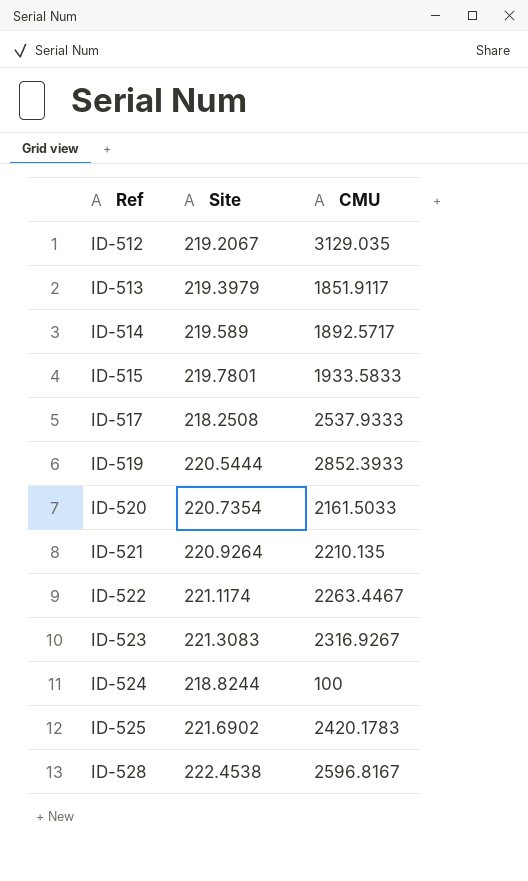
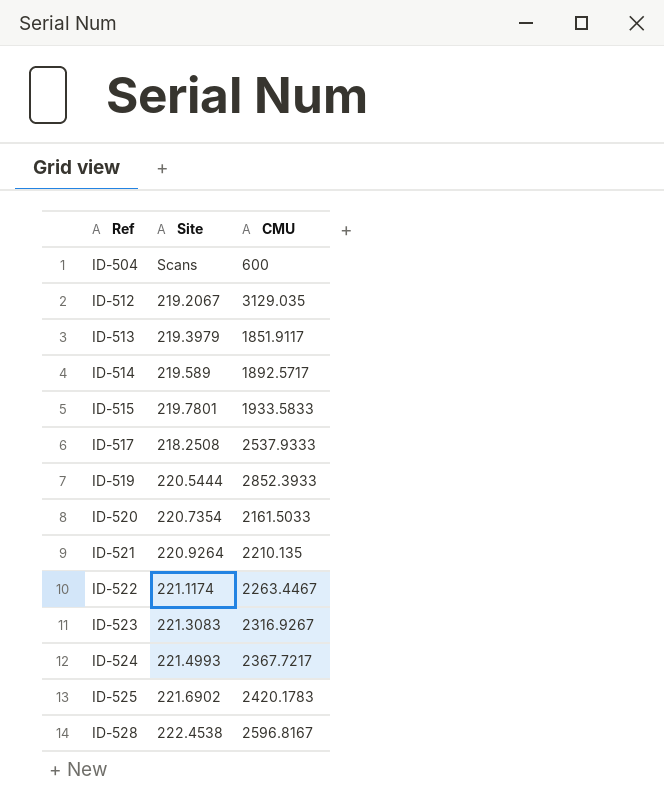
row ID-504: none -> Scans | 600
ID-524 | Site: 218.8244 -> 221.4993
ID-524 | CMU: 100 -> 2367.7217

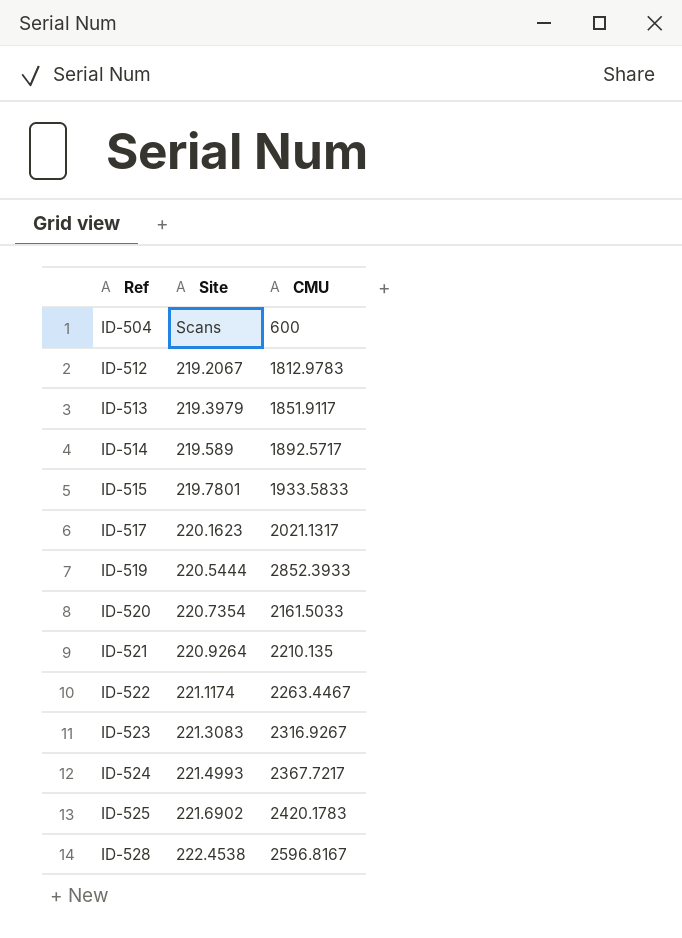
ID-512 | CMU: 3129.035 -> 1812.9783
ID-517 | Site: 218.2508 -> 220.1623
ID-517 | CMU: 2537.9333 -> 2021.1317

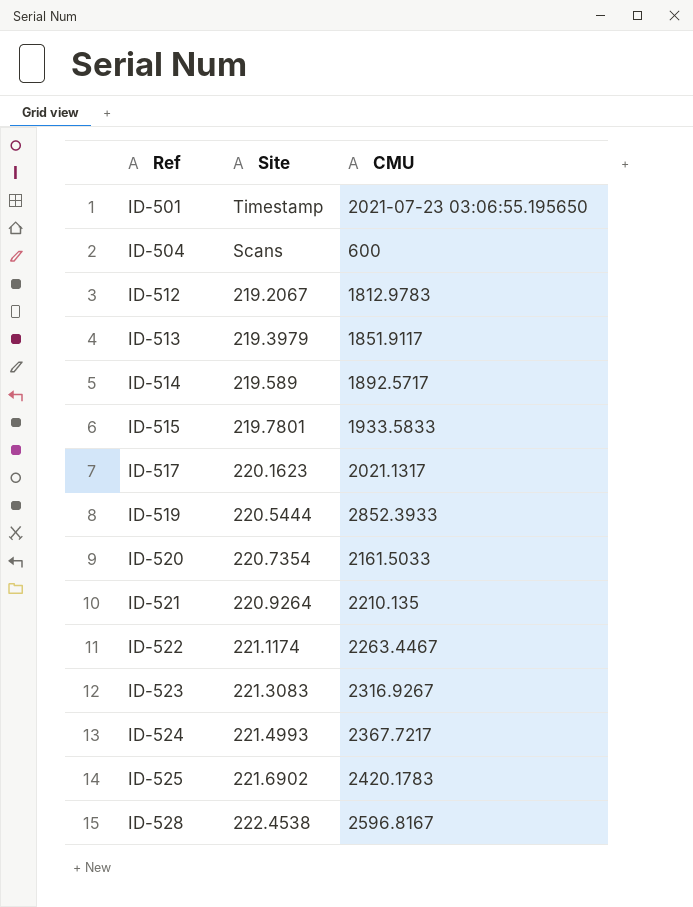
row ID-501: none -> Timestamp | 2021-07-23 03:06:55.195650

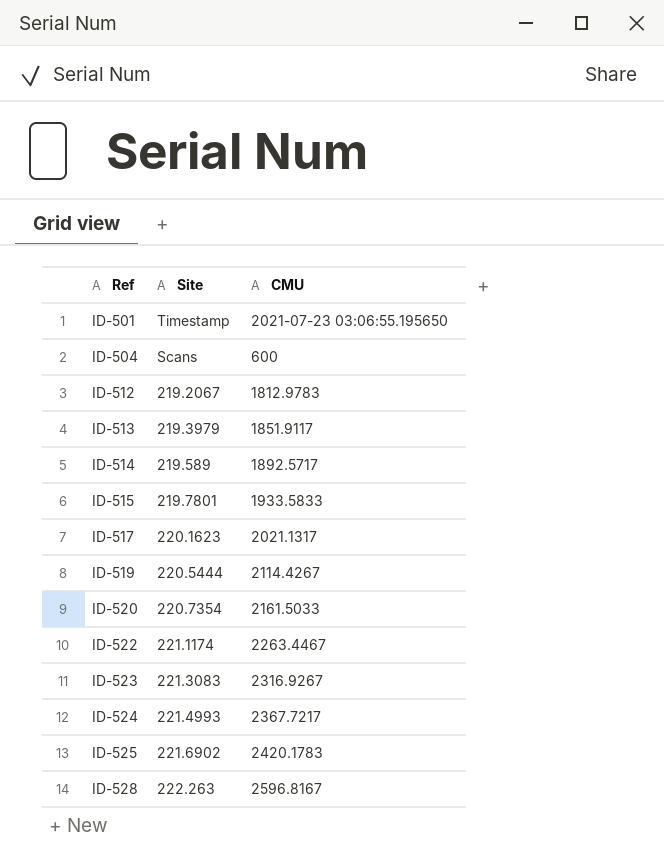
row ID-521: 220.9264 | 2210.135 -> none
ID-519 | CMU: 2852.3933 -> 2114.4267
ID-528 | Site: 222.4538 -> 222.263

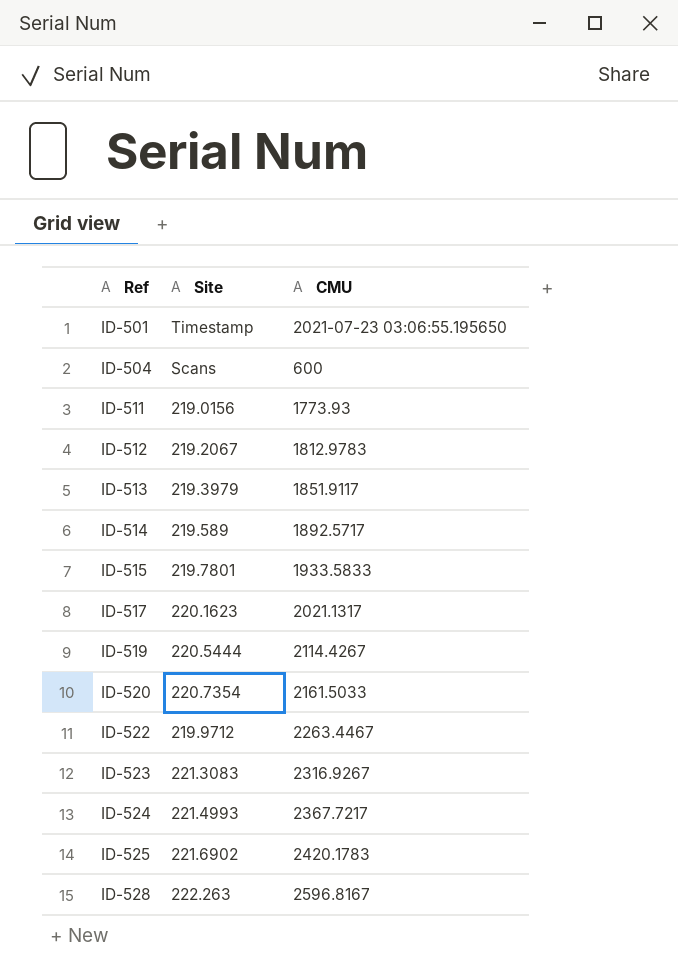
row ID-511: none -> 219.0156 | 1773.93
ID-522 | Site: 221.1174 -> 219.9712

